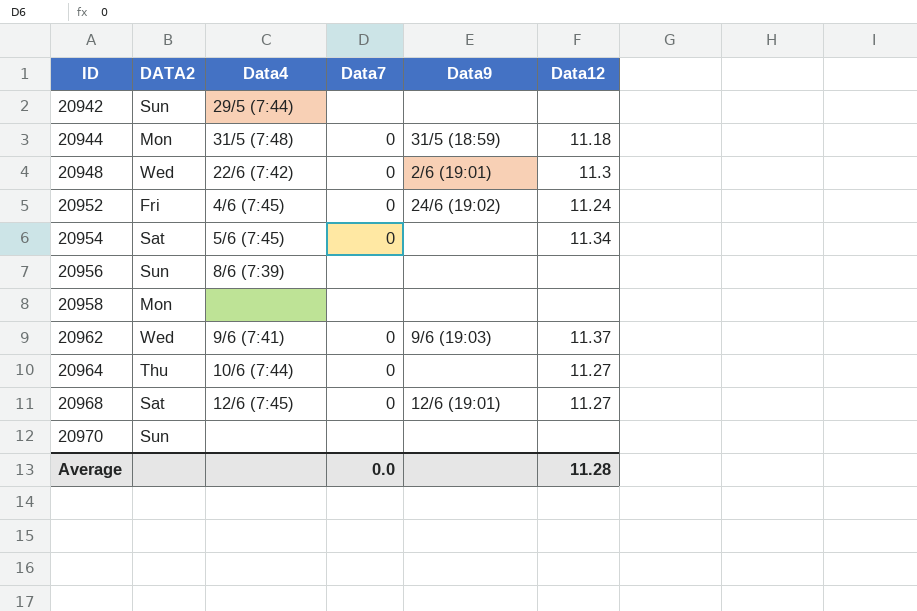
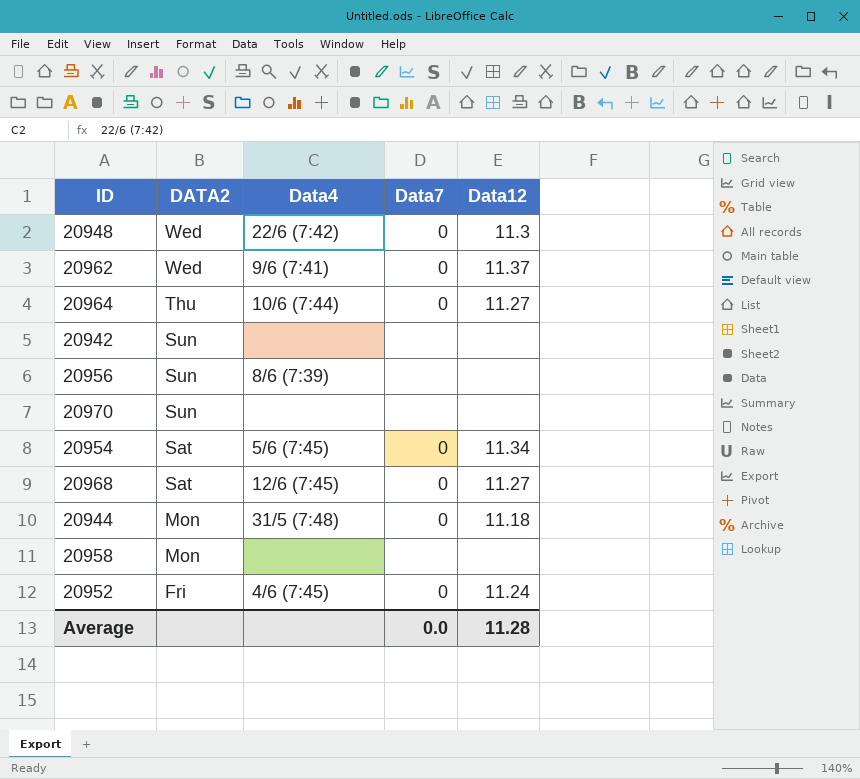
row order: ID ascending -> DATA2 descending
column Data9 | position: 5 -> none
20942 | Data4: 29/5 (7:44) -> none

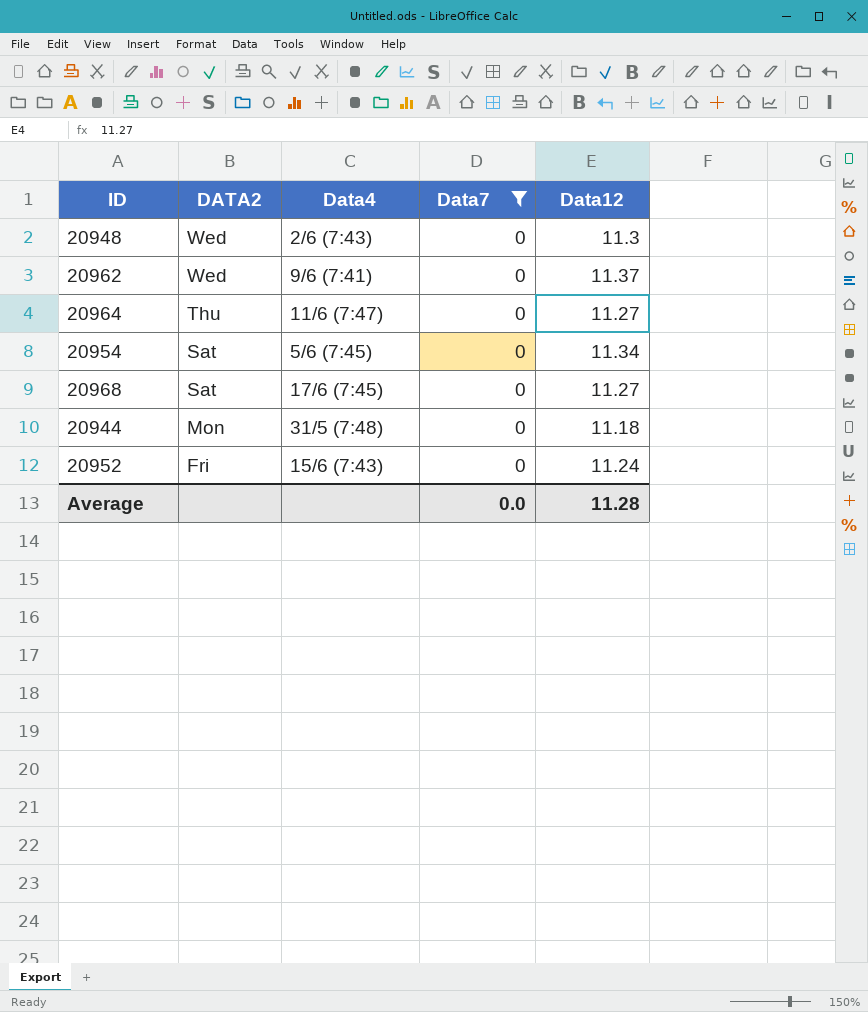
filter: none -> Data7 = 0
20948 | Data4: 22/6 (7:42) -> 2/6 (7:43)
20964 | Data4: 10/6 (7:44) -> 11/6 (7:47)
20968 | Data4: 12/6 (7:45) -> 17/6 (7:45)
20952 | Data4: 4/6 (7:45) -> 15/6 (7:43)

